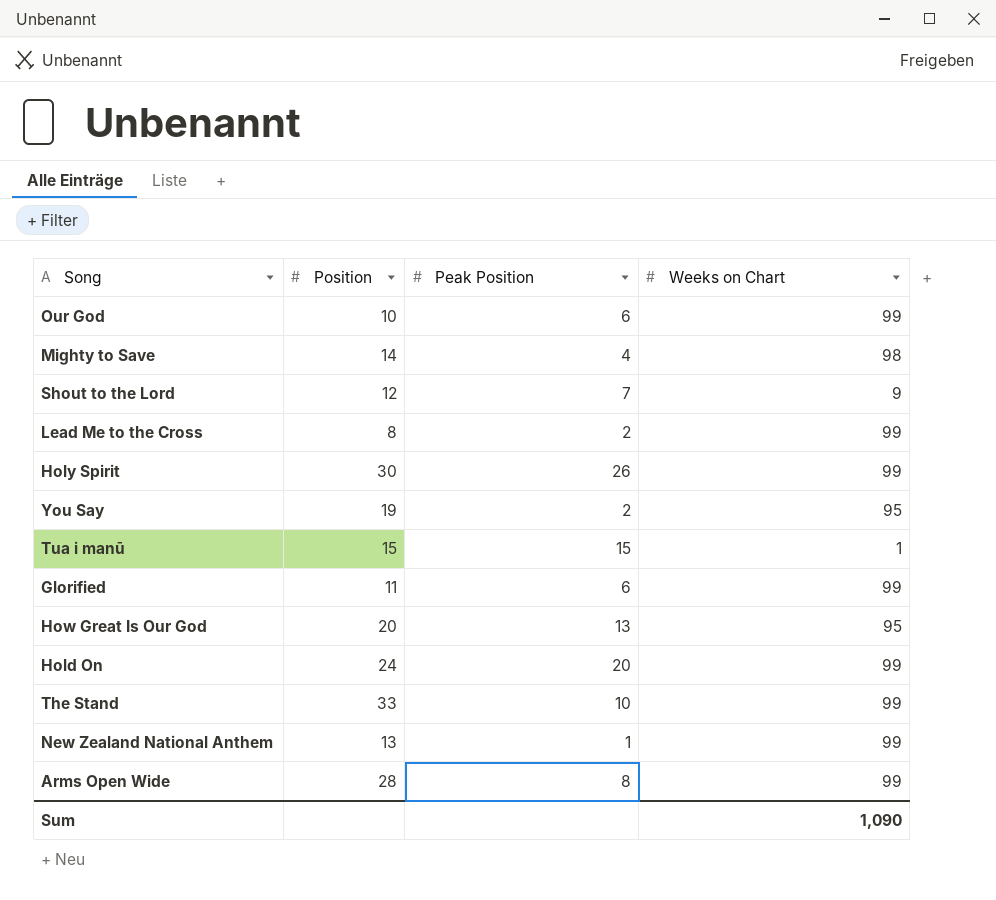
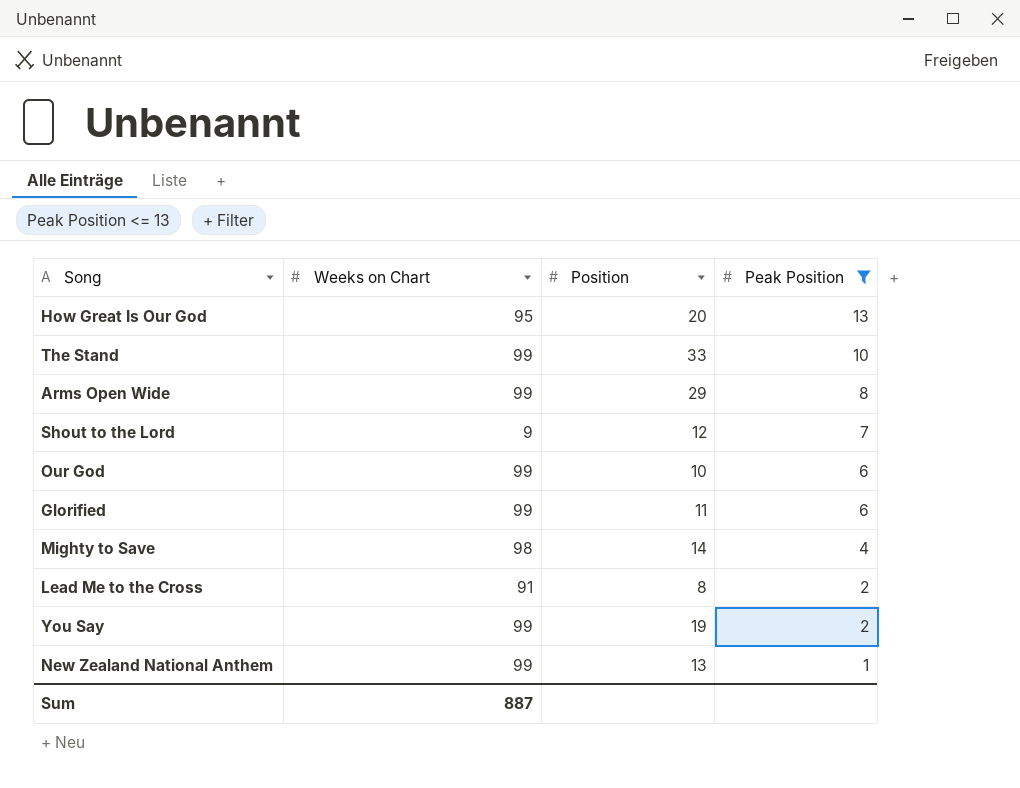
filter: none -> Peak Position <= 13
row order: none -> Peak Position descending
column Weeks on Chart | position: 4 -> 2
Arms Open Wide | Position: 28 -> 29
Lead Me to the Cross | Weeks on Chart: 99 -> 91
You Say | Weeks on Chart: 95 -> 99
Sum | Weeks on Chart: 1,090 -> 887

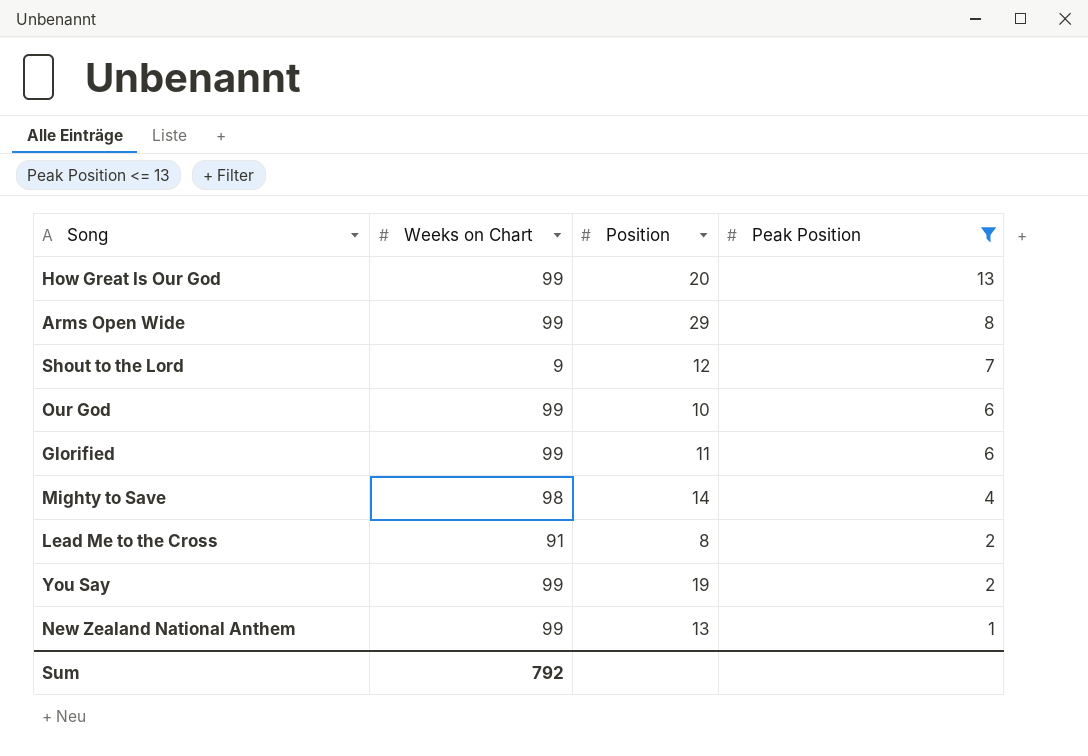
row The Stand: 99 | 33 | 10 -> none
How Great Is Our God | Weeks on Chart: 95 -> 99
Sum | Weeks on Chart: 887 -> 792

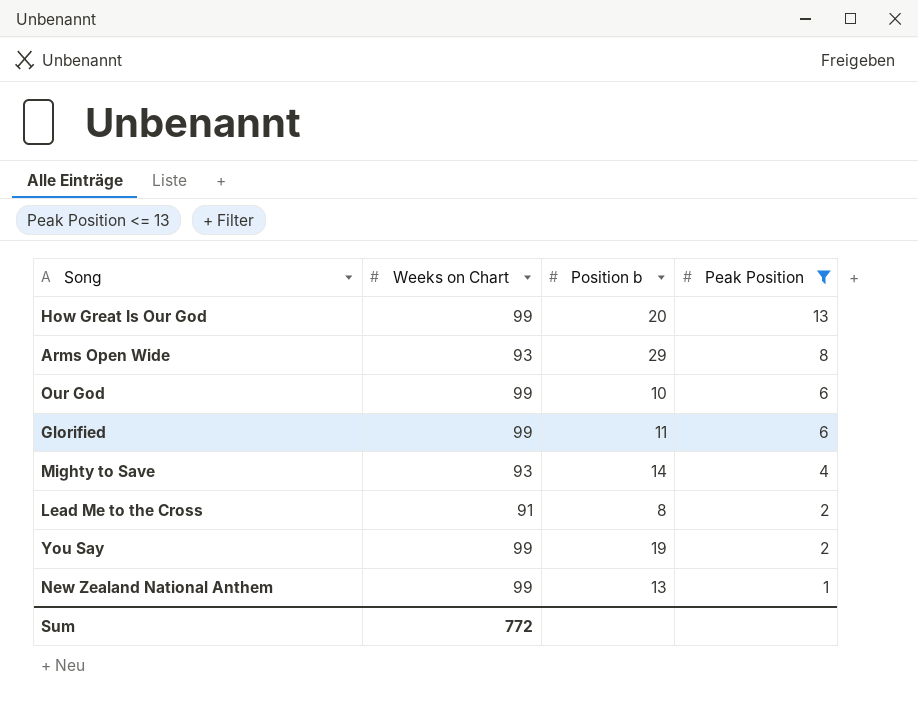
column name: Position -> Position b
row Shout to the Lord: 9 | 12 | 7 -> none
Arms Open Wide | Weeks on Chart: 99 -> 93
Mighty to Save | Weeks on Chart: 98 -> 93
Sum | Weeks on Chart: 792 -> 772

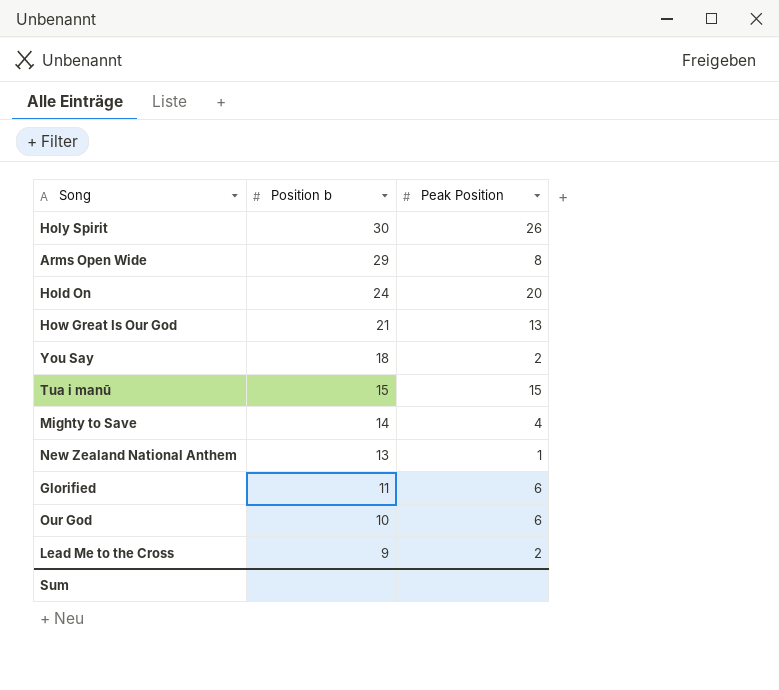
filter: Peak Position <= 13 -> none
row order: Peak Position descending -> Position b descending
column Weeks on Chart | position: 2 -> none
How Great Is Our God | Position b: 20 -> 21
You Say | Position b: 19 -> 18
Lead Me to the Cross | Position b: 8 -> 9

